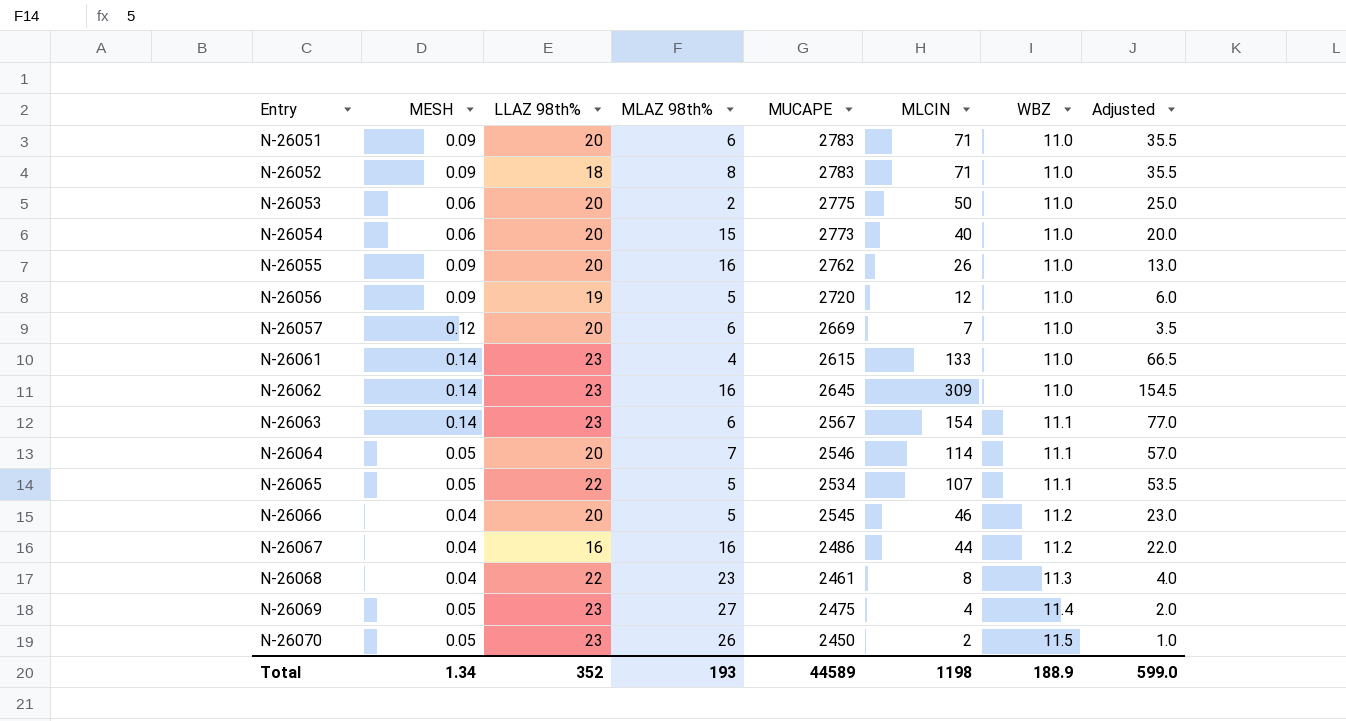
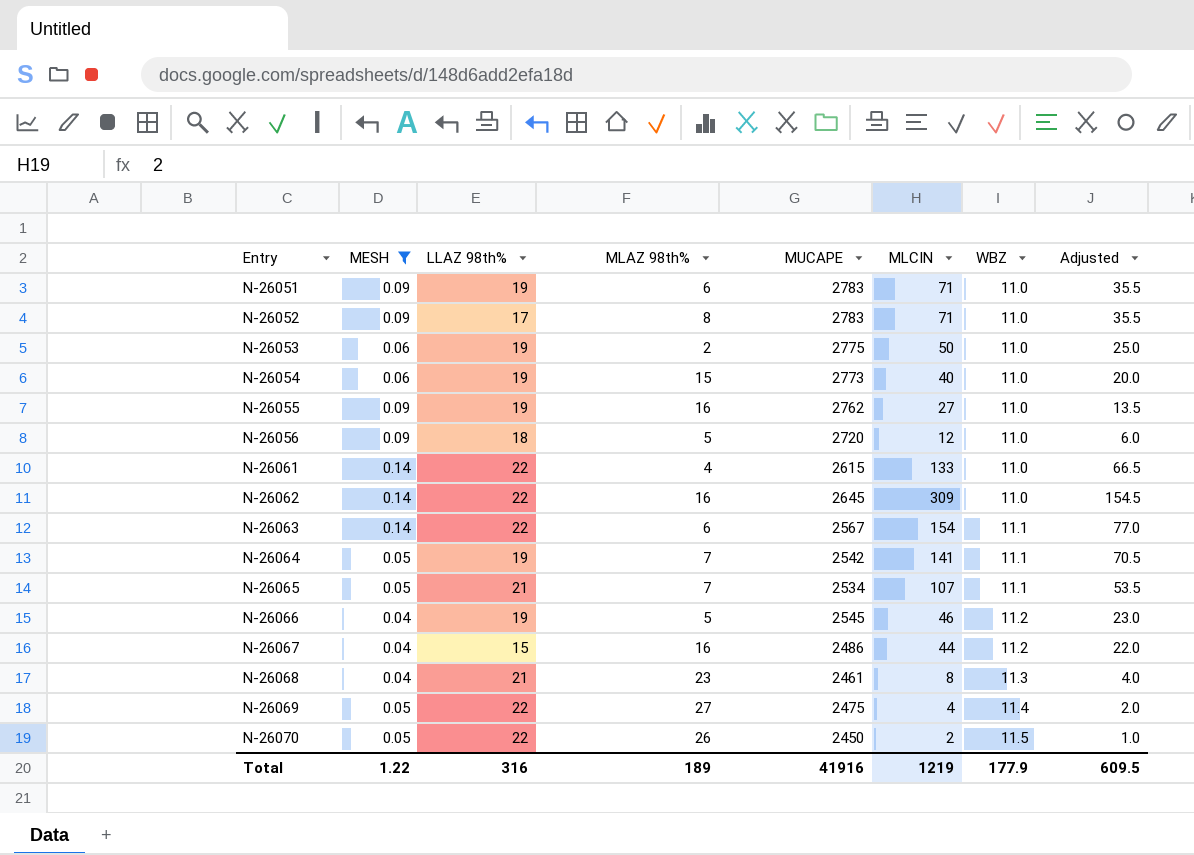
filter: none -> MESH != 0.12
N-26051 | LLAZ 98th%: 20 -> 19
N-26052 | LLAZ 98th%: 18 -> 17
N-26053 | LLAZ 98th%: 20 -> 19
N-26054 | LLAZ 98th%: 20 -> 19
N-26055 | LLAZ 98th%: 20 -> 19
N-26055 | MLCIN: 26 -> 27
N-26055 | Adjusted: 13.0 -> 13.5
N-26056 | LLAZ 98th%: 19 -> 18
N-26061 | LLAZ 98th%: 23 -> 22
N-26062 | LLAZ 98th%: 23 -> 22
N-26063 | LLAZ 98th%: 23 -> 22
N-26064 | LLAZ 98th%: 20 -> 19
N-26064 | MUCAPE: 2546 -> 2542
N-26064 | MLCIN: 114 -> 141
N-26064 | Adjusted: 57.0 -> 70.5
N-26065 | LLAZ 98th%: 22 -> 21
N-26065 | MLAZ 98th%: 5 -> 7
N-26066 | LLAZ 98th%: 20 -> 19
N-26067 | LLAZ 98th%: 16 -> 15
N-26068 | LLAZ 98th%: 22 -> 21
N-26069 | LLAZ 98th%: 23 -> 22
N-26070 | LLAZ 98th%: 23 -> 22
Total | MESH: 1.34 -> 1.22
Total | LLAZ 98th%: 352 -> 316
Total | MLAZ 98th%: 193 -> 189
Total | MUCAPE: 44589 -> 41916
Total | MLCIN: 1198 -> 1219
Total | WBZ: 188.9 -> 177.9
Total | Adjusted: 599.0 -> 609.5

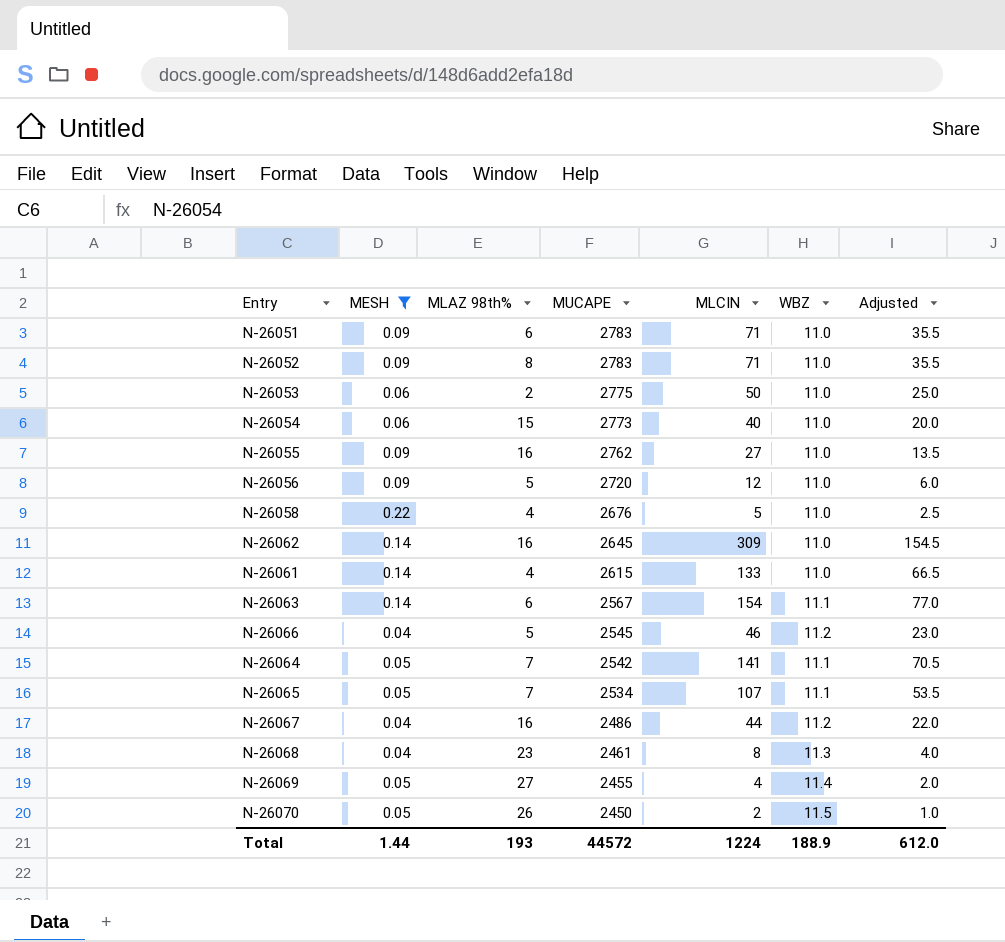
row order: Entry ascending -> MUCAPE descending
column LLAZ 98th% | position: 3 -> none
row N-26058: none -> 0.22 | 4 | 2676 | 5 | 11.0 | 2.5
N-26069 | MUCAPE: 2475 -> 2455
Total | MESH: 1.22 -> 1.44
Total | MLAZ 98th%: 189 -> 193
Total | MUCAPE: 41916 -> 44572
Total | MLCIN: 1219 -> 1224
Total | WBZ: 177.9 -> 188.9
Total | Adjusted: 609.5 -> 612.0

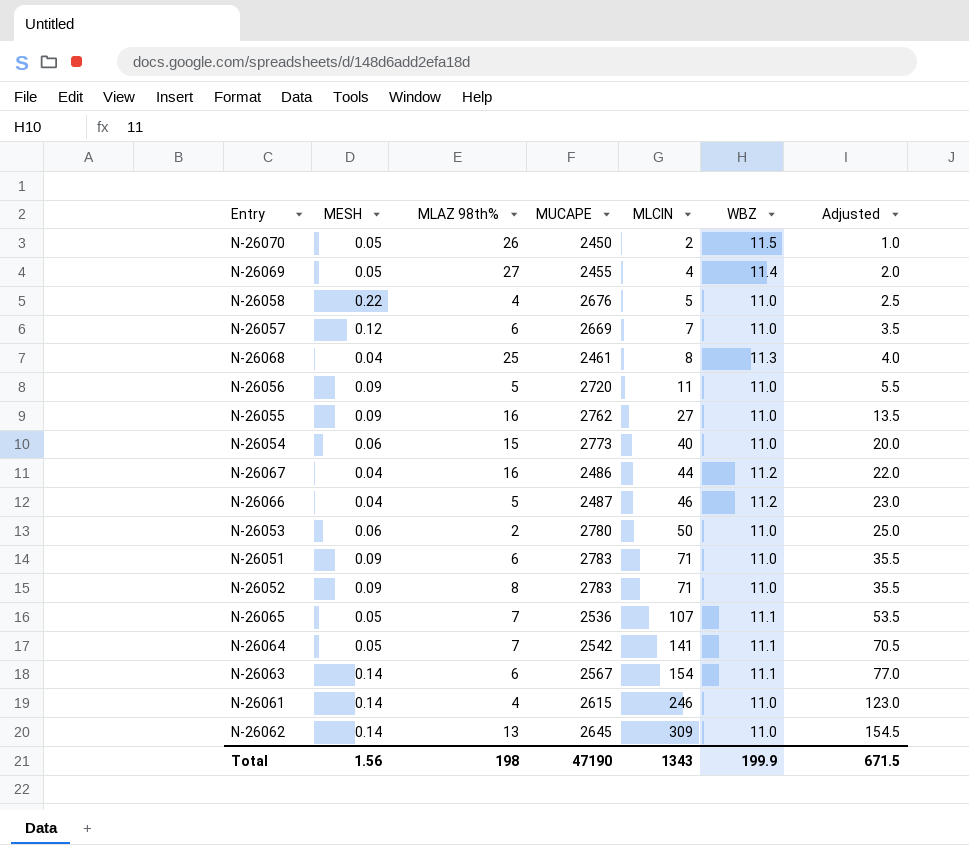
filter: MESH != 0.12 -> none
row order: MUCAPE descending -> MLCIN ascending
N-26068 | MLAZ 98th%: 23 -> 25
N-26056 | MLCIN: 12 -> 11
N-26056 | Adjusted: 6.0 -> 5.5
N-26066 | MUCAPE: 2545 -> 2487
N-26053 | MUCAPE: 2775 -> 2780
N-26065 | MUCAPE: 2534 -> 2536
N-26061 | MLCIN: 133 -> 246
N-26061 | Adjusted: 66.5 -> 123.0
N-26062 | MLAZ 98th%: 16 -> 13
Total | MESH: 1.44 -> 1.56
Total | MLAZ 98th%: 193 -> 198
Total | MUCAPE: 44572 -> 47190
Total | MLCIN: 1224 -> 1343
Total | WBZ: 188.9 -> 199.9
Total | Adjusted: 612.0 -> 671.5

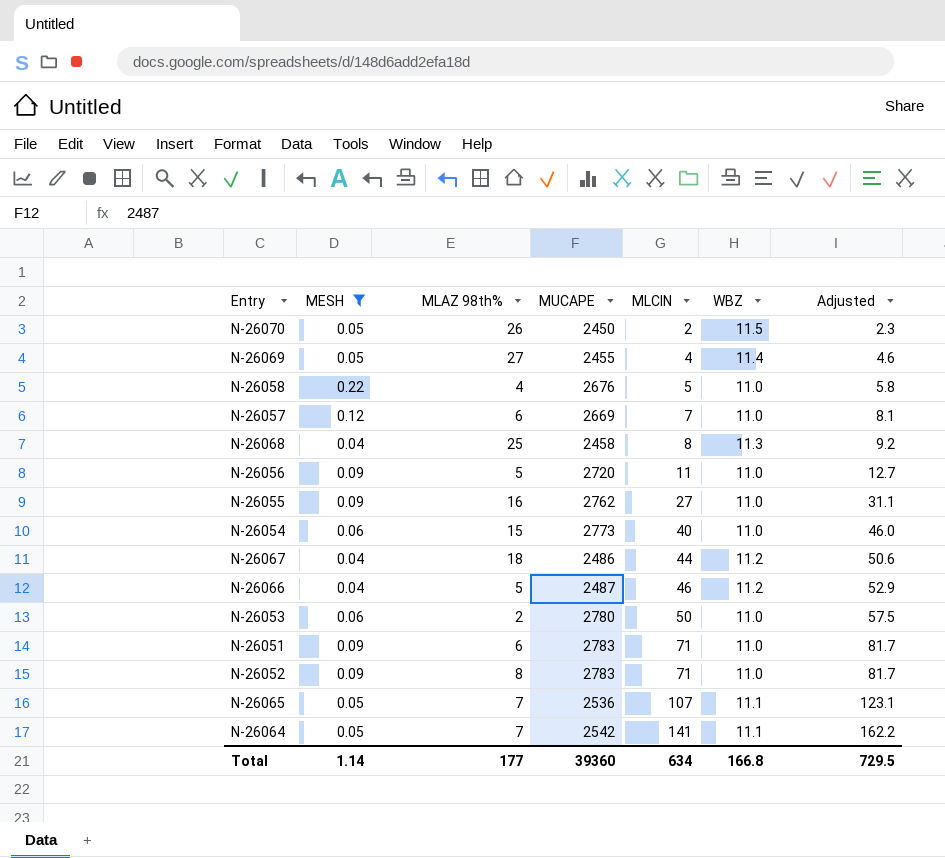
filter: none -> MESH != 0.14
column Adjusted | formula: [MLCIN] * 0.5 -> [MLCIN] * 1.15
N-26068 | MUCAPE: 2461 -> 2458
N-26067 | MLAZ 98th%: 16 -> 18
Total | MESH: 1.56 -> 1.14
Total | MLAZ 98th%: 198 -> 177
Total | MUCAPE: 47190 -> 39360
Total | MLCIN: 1343 -> 634
Total | WBZ: 199.9 -> 166.8
Total | Adjusted: 671.5 -> 729.5

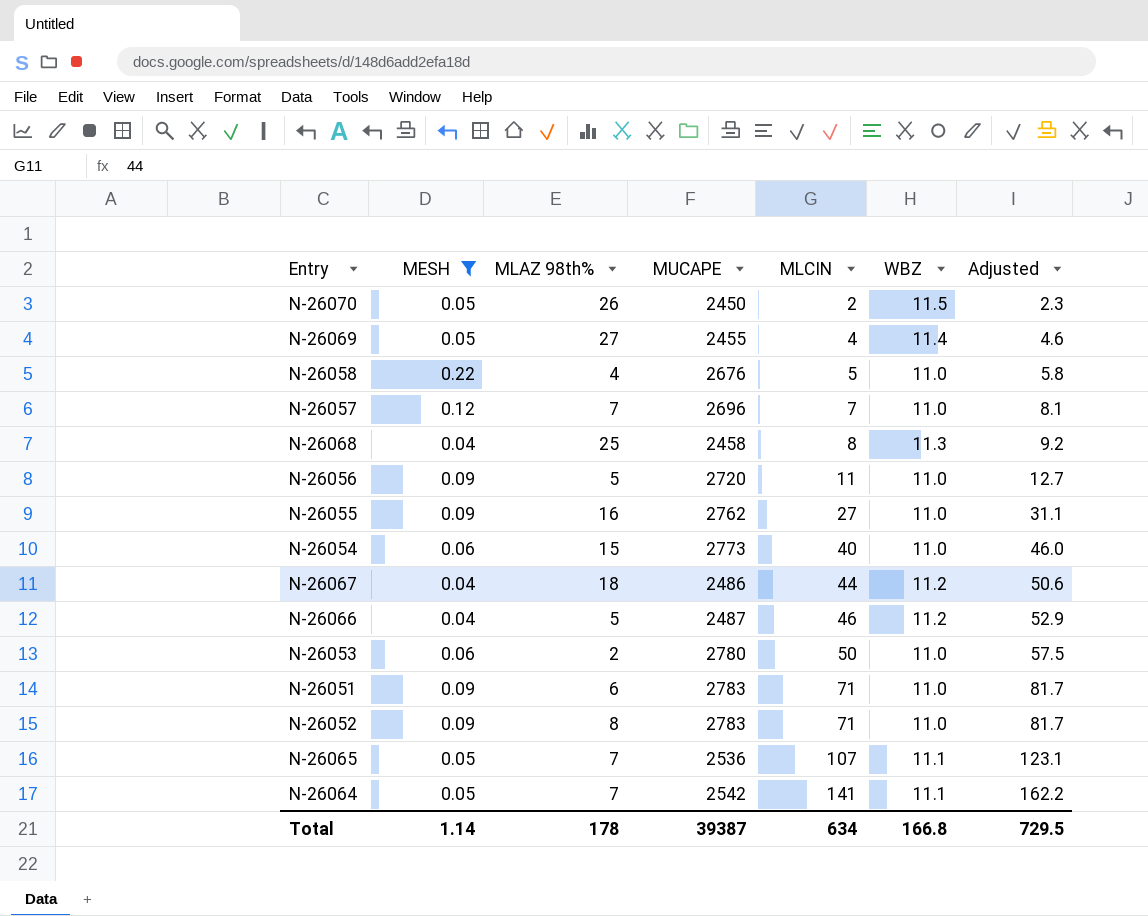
N-26057 | MLAZ 98th%: 6 -> 7
N-26057 | MUCAPE: 2669 -> 2696
Total | MLAZ 98th%: 177 -> 178
Total | MUCAPE: 39360 -> 39387

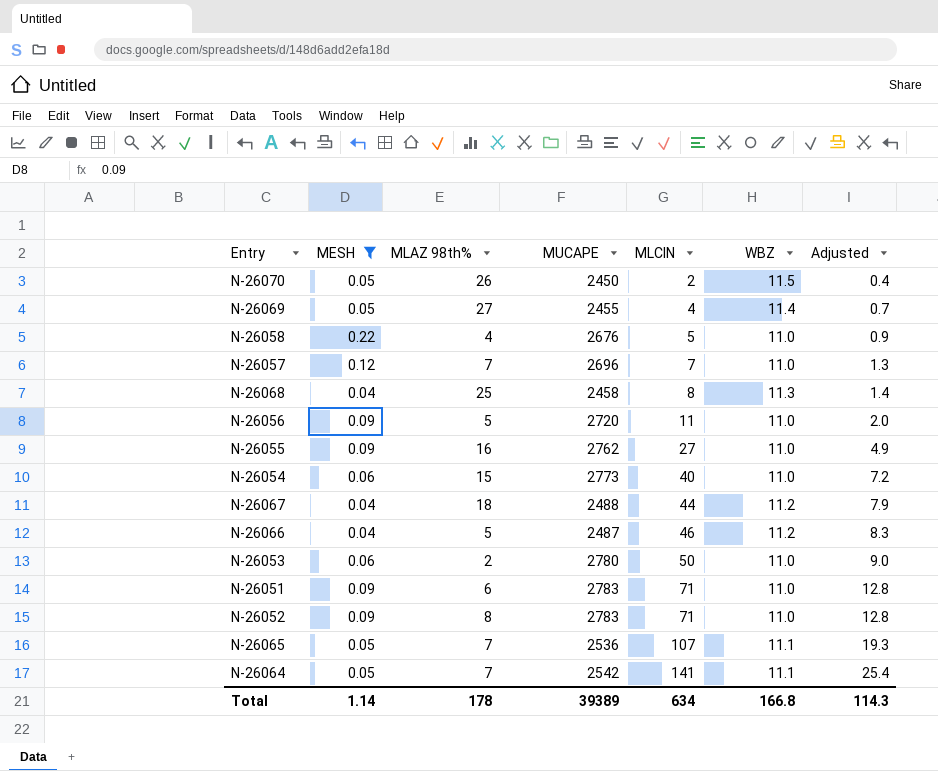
column Adjusted | formula: [MLCIN] * 1.15 -> [MLCIN] * 0.18
N-26067 | MUCAPE: 2486 -> 2488
Total | MUCAPE: 39387 -> 39389
Total | Adjusted: 729.5 -> 114.3

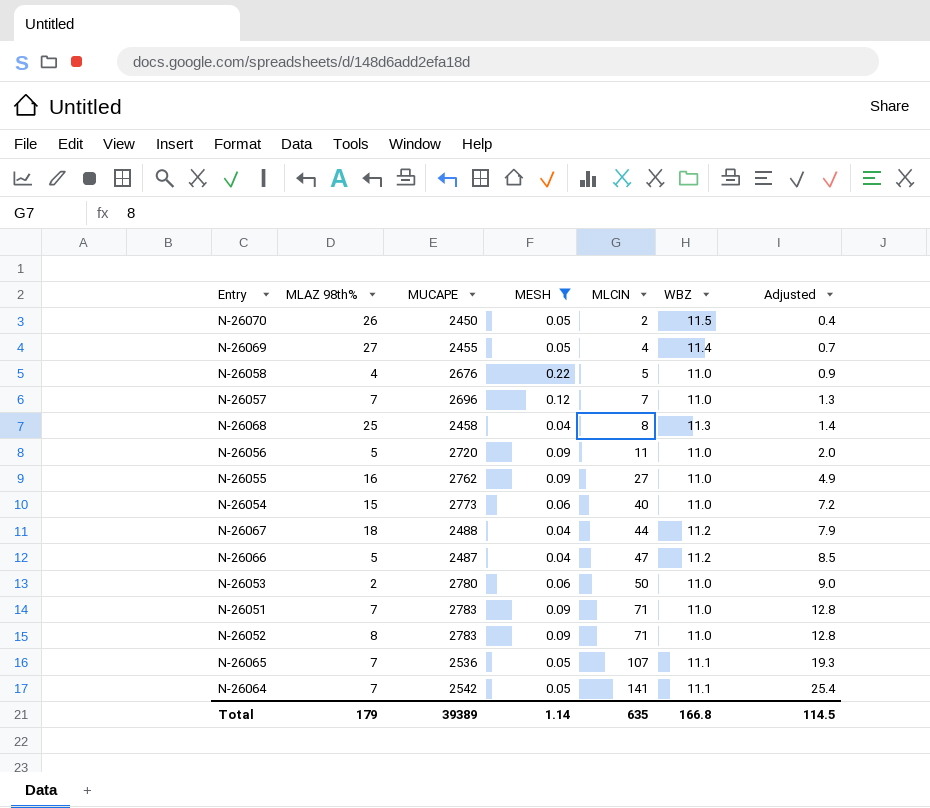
column MESH | position: 2 -> 4
N-26066 | MLCIN: 46 -> 47
N-26066 | Adjusted: 8.3 -> 8.5
N-26051 | MLAZ 98th%: 6 -> 7
Total | MLAZ 98th%: 178 -> 179
Total | MLCIN: 634 -> 635
Total | Adjusted: 114.3 -> 114.5

